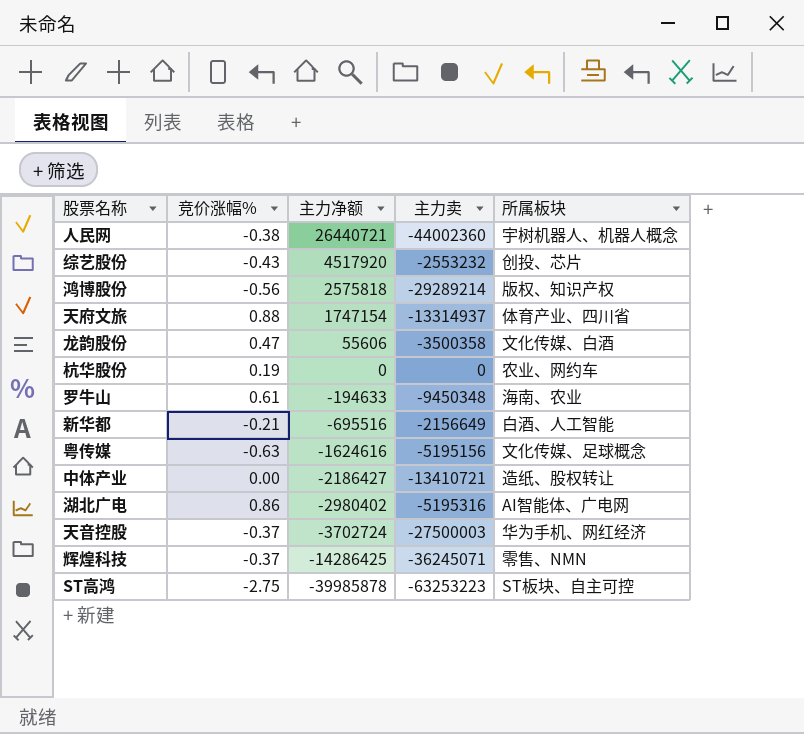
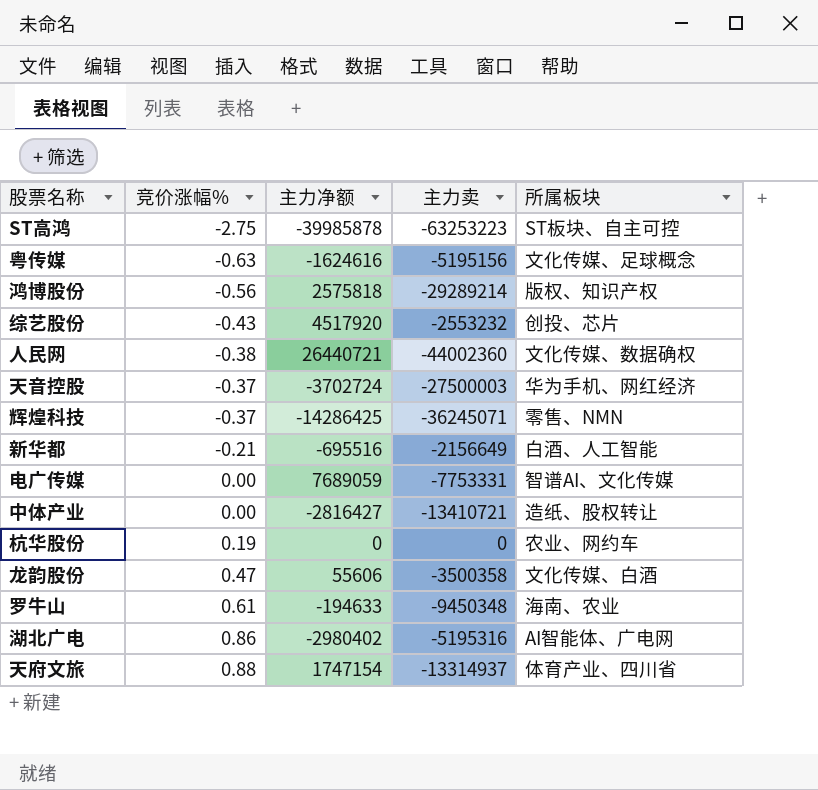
row order: 主力净额 descending -> 竞价涨幅% ascending
人民网 | 所属板块: 宇树机器人、机器人概念 -> 文化传媒、数据确权
row 电广传媒: none -> 0.00 | 7689059 | -7753331 | 智谱AI、文化传媒
中体产业 | 主力净额: -2186427 -> -2816427

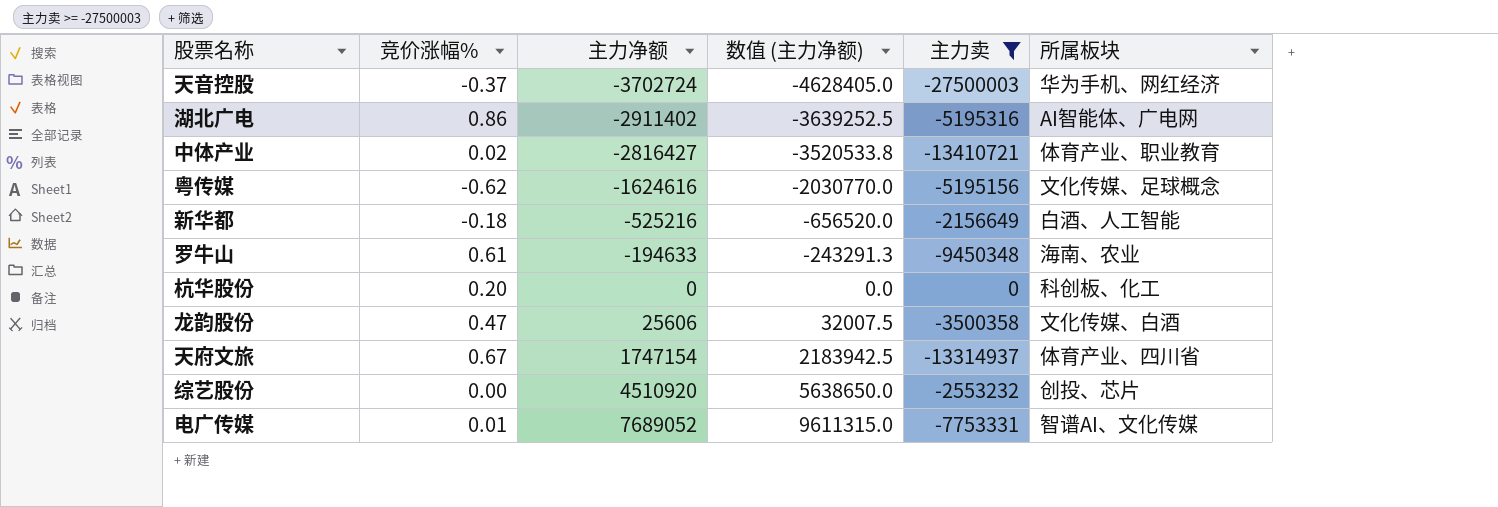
filter: none -> 主力卖 >= -27500003
row order: 竞价涨幅% ascending -> 主力净额 ascending
column 数值 (主力净额) | formula: none -> [主力净额] * 1.25
湖北广电 | 主力净额: -2980402 -> -2911402
中体产业 | 竞价涨幅%: 0.00 -> 0.02
中体产业 | 所属板块: 造纸、股权转让 -> 体育产业、职业教育
粤传媒 | 竞价涨幅%: -0.63 -> -0.62
新华都 | 竞价涨幅%: -0.21 -> -0.18
新华都 | 主力净额: -695516 -> -525216
杭华股份 | 竞价涨幅%: 0.19 -> 0.20
杭华股份 | 所属板块: 农业、网约车 -> 科创板、化工
龙韵股份 | 主力净额: 55606 -> 25606
天府文旅 | 竞价涨幅%: 0.88 -> 0.67
综艺股份 | 竞价涨幅%: -0.43 -> 0.00
综艺股份 | 主力净额: 4517920 -> 4510920
电广传媒 | 竞价涨幅%: 0.00 -> 0.01
电广传媒 | 主力净额: 7689059 -> 7689052

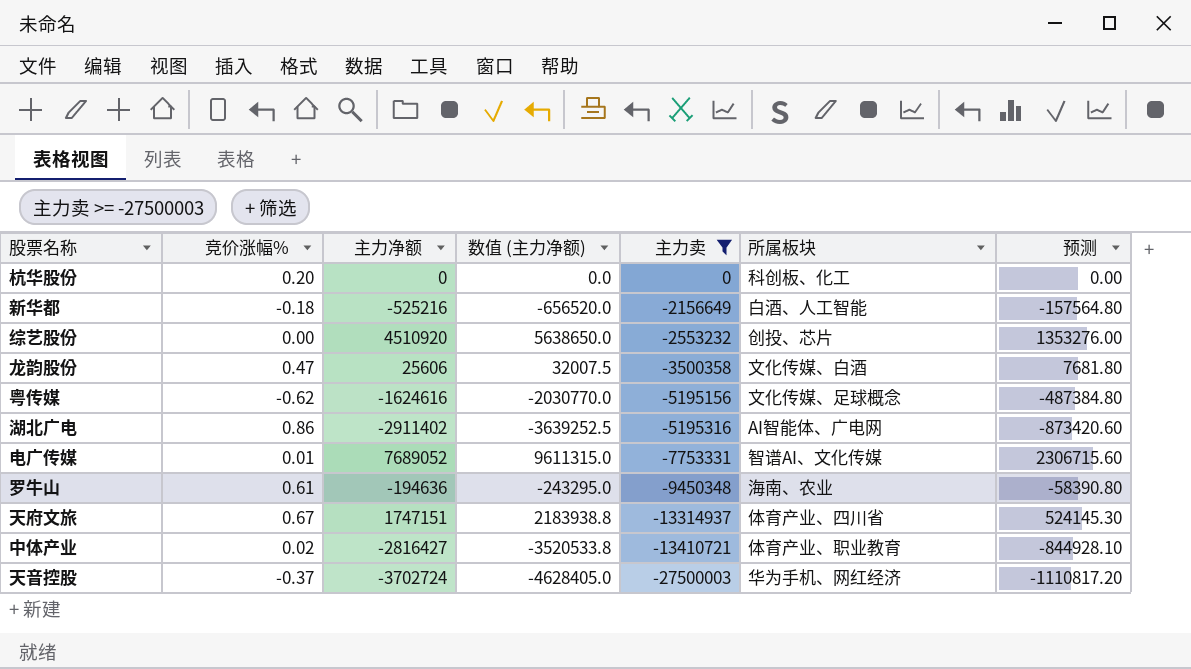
row order: 主力净额 ascending -> 主力卖 descending
column 预测 | formula: none -> [主力净额] * 0.3
罗牛山 | 主力净额: -194633 -> -194636
罗牛山 | 数值 (主力净额): -243291.3 -> -243295.0
天府文旅 | 主力净额: 1747154 -> 1747151
天府文旅 | 数值 (主力净额): 2183942.5 -> 2183938.8

